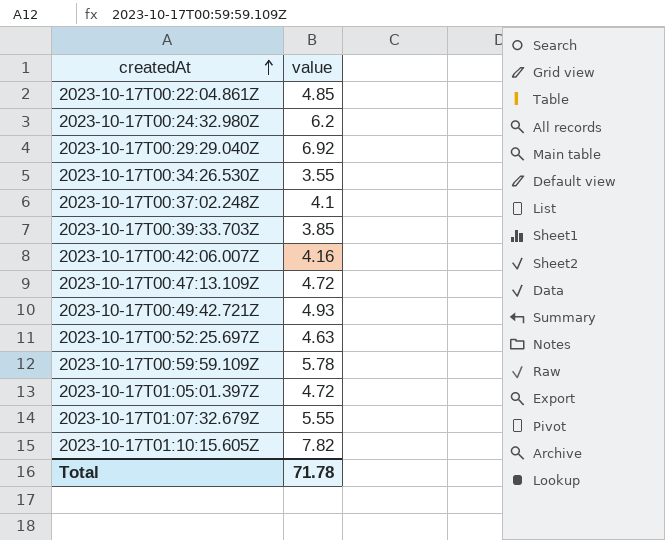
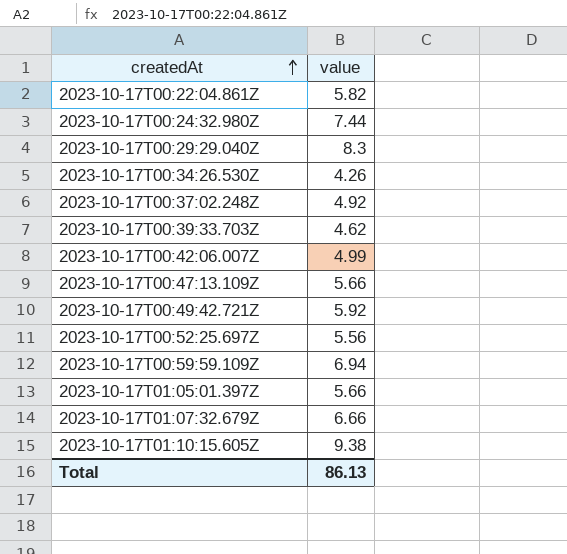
2023-10-17T00:22:04.861Z | value: 4.85 -> 5.82
2023-10-17T00:24:32.980Z | value: 6.2 -> 7.44
2023-10-17T00:29:29.040Z | value: 6.92 -> 8.3
2023-10-17T00:34:26.530Z | value: 3.55 -> 4.26
2023-10-17T00:37:02.248Z | value: 4.1 -> 4.92
2023-10-17T00:39:33.703Z | value: 3.85 -> 4.62
2023-10-17T00:42:06.007Z | value: 4.16 -> 4.99
2023-10-17T00:47:13.109Z | value: 4.72 -> 5.66
2023-10-17T00:49:42.721Z | value: 4.93 -> 5.92
2023-10-17T00:52:25.697Z | value: 4.63 -> 5.56
2023-10-17T00:59:59.109Z | value: 5.78 -> 6.94
2023-10-17T01:05:01.397Z | value: 4.72 -> 5.66
2023-10-17T01:07:32.679Z | value: 5.55 -> 6.66
2023-10-17T01:10:15.605Z | value: 7.82 -> 9.38
Total | value: 71.78 -> 86.13

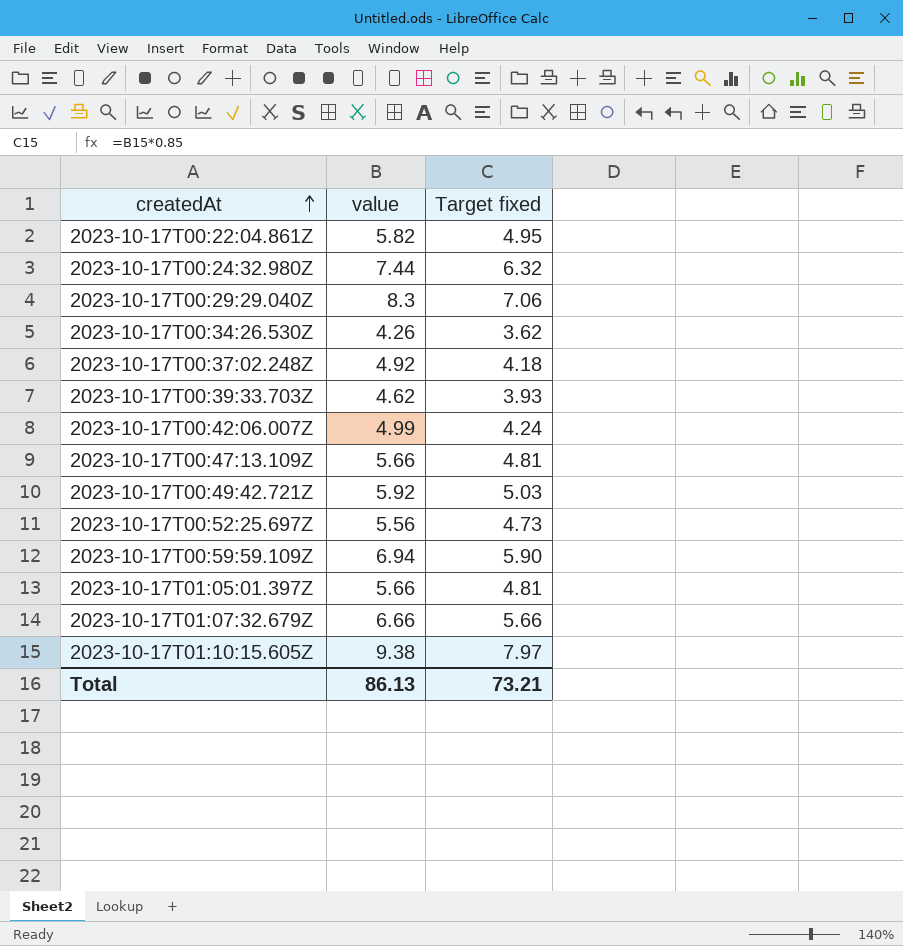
column Target fixed | formula: none -> [value] * 0.85

